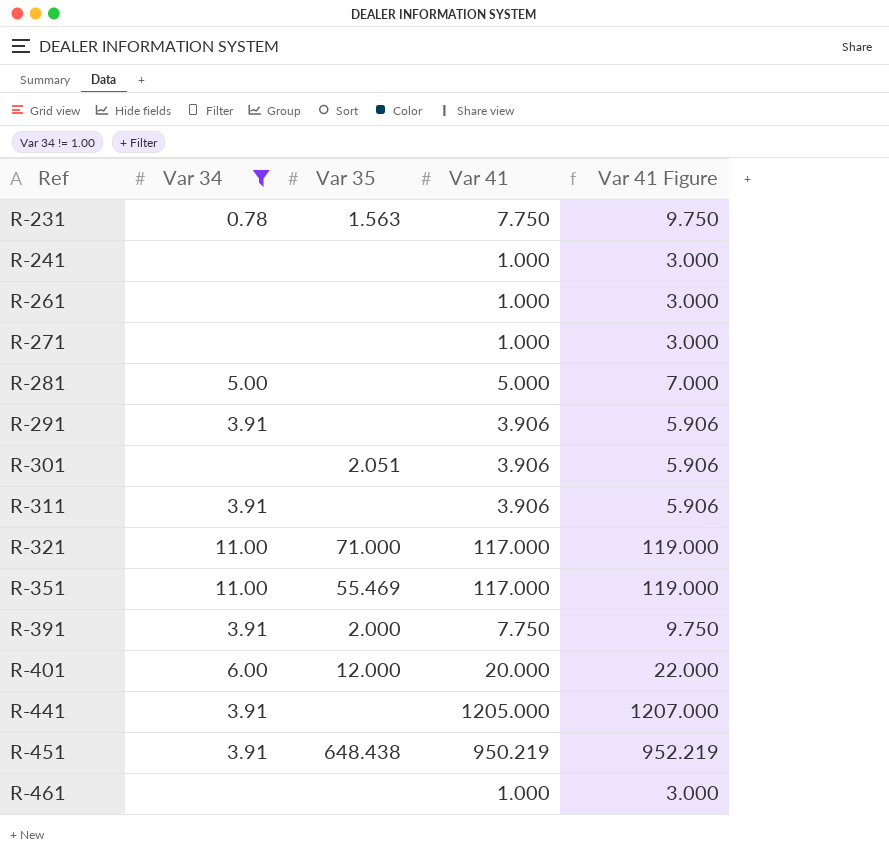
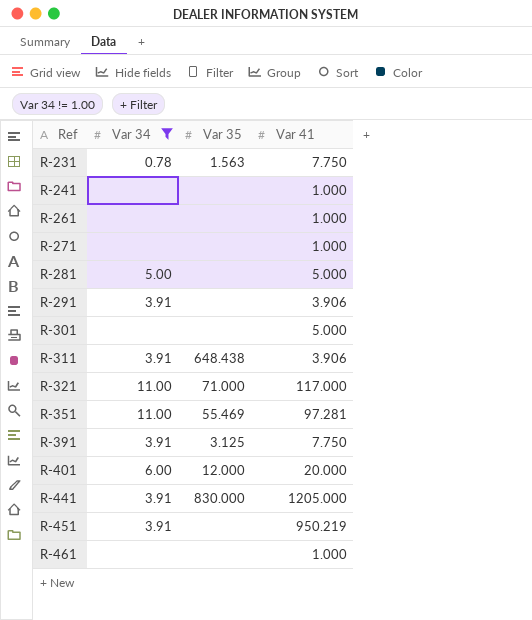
column Var 41 Figure | formula: [Var 41] + 2 -> none
R-301 | Var 35: 2.051 -> none
R-301 | Var 41: 3.906 -> 5.000
R-311 | Var 35: none -> 648.438
R-351 | Var 41: 117.000 -> 97.281
R-391 | Var 35: 2.000 -> 3.125
R-441 | Var 35: none -> 830.000
R-451 | Var 35: 648.438 -> none

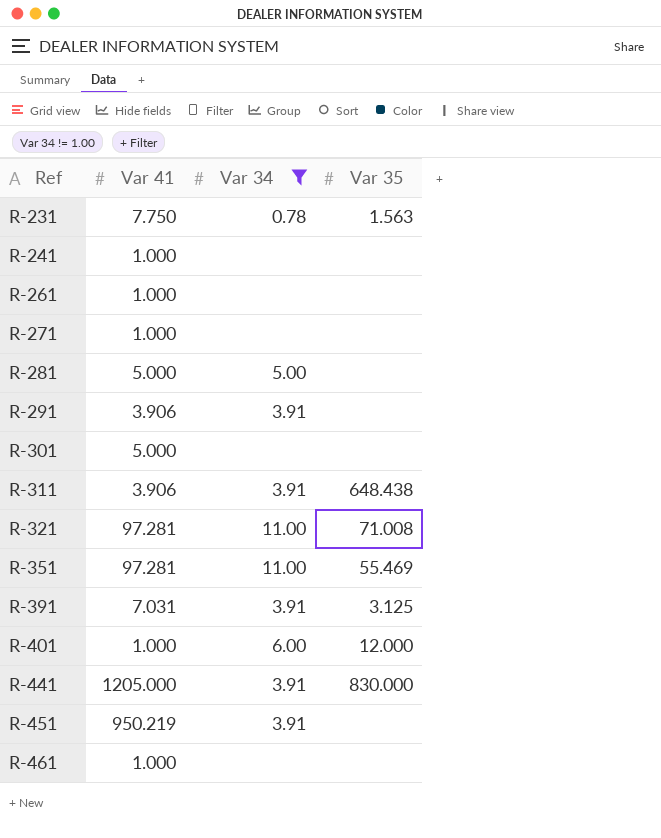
column Var 41 | position: 4 -> 2
R-321 | Var 41: 117.000 -> 97.281
R-321 | Var 35: 71.000 -> 71.008
R-391 | Var 41: 7.750 -> 7.031
R-401 | Var 41: 20.000 -> 1.000

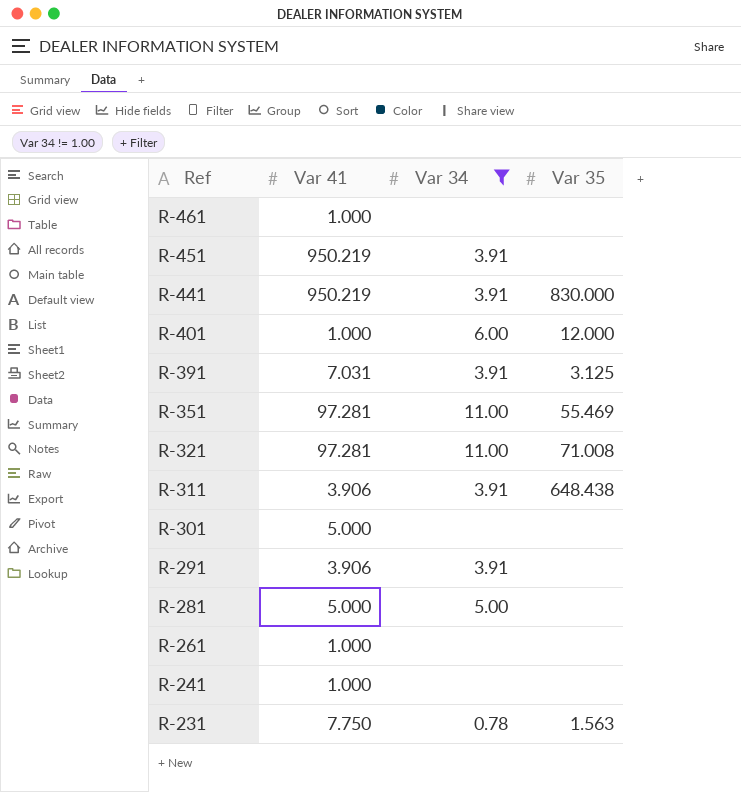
row order: Ref ascending -> Ref descending
row R-271: 1.000 | none | none -> none
R-441 | Var 41: 1205.000 -> 950.219

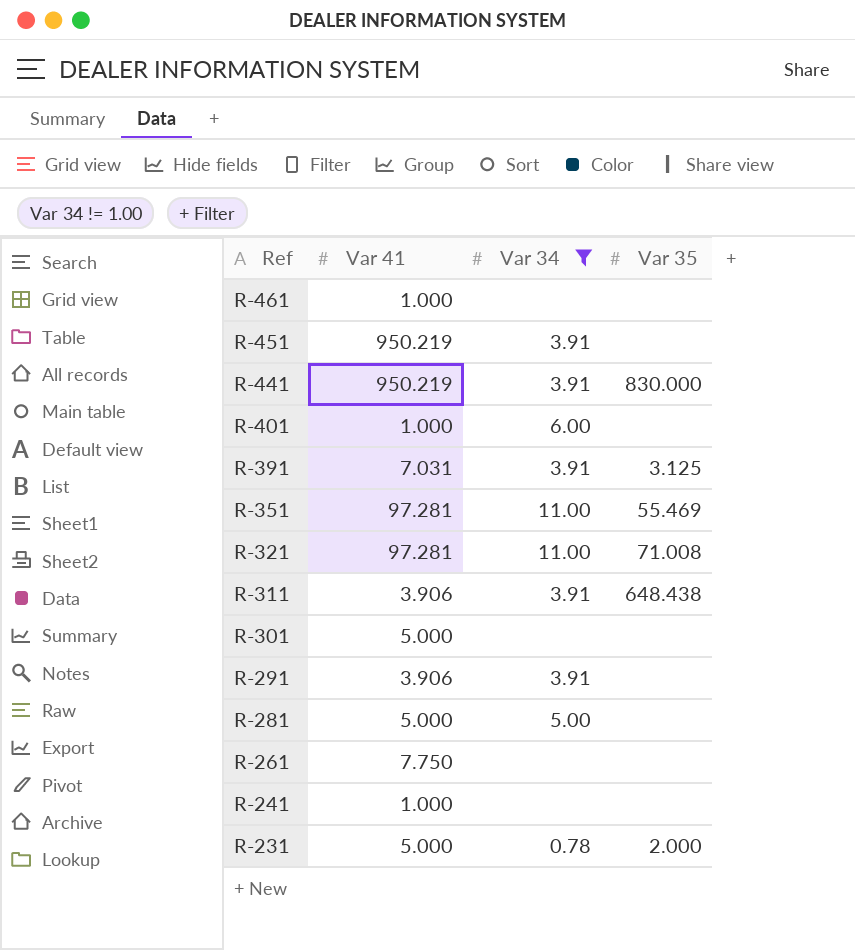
R-401 | Var 35: 12.000 -> none
R-261 | Var 41: 1.000 -> 7.750
R-231 | Var 41: 7.750 -> 5.000
R-231 | Var 35: 1.563 -> 2.000

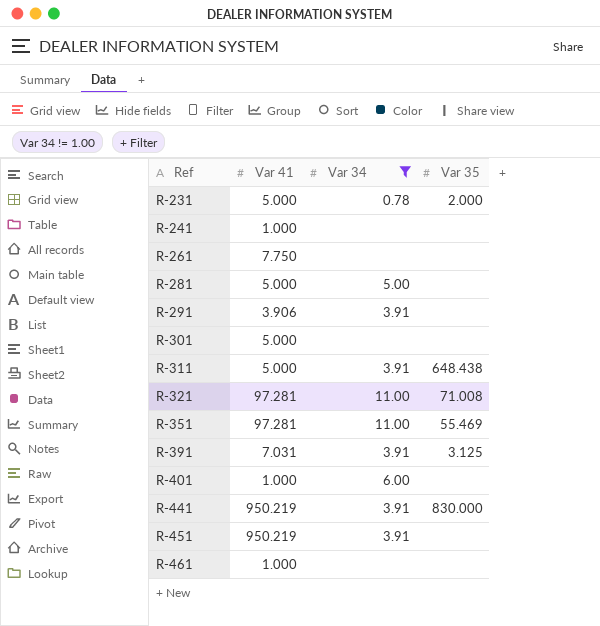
row order: Ref descending -> Ref ascending
R-311 | Var 41: 3.906 -> 5.000

